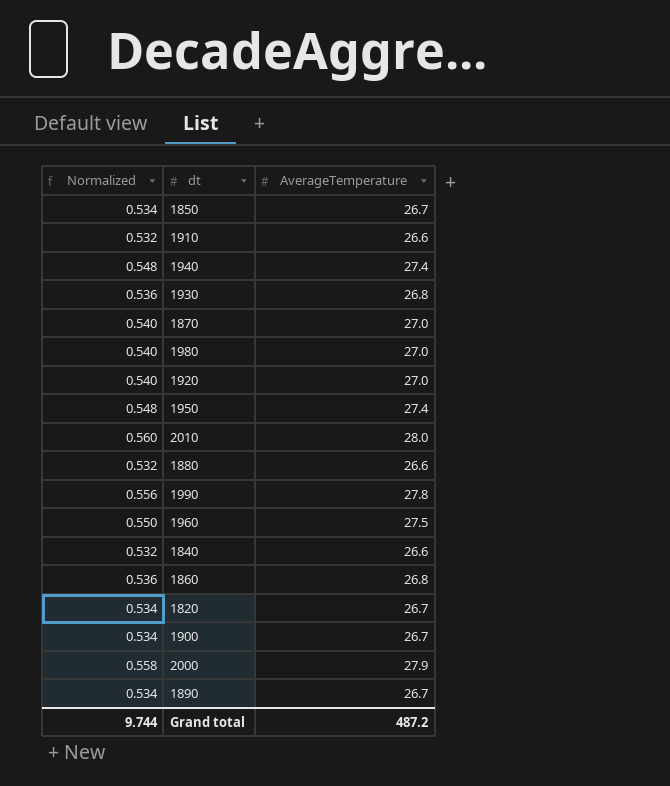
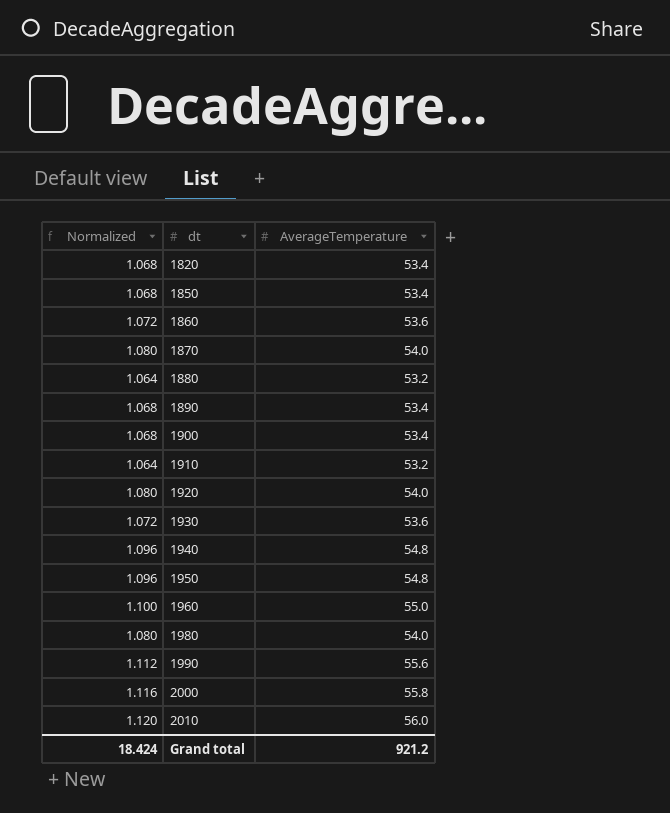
row order: none -> dt ascending
row 1840: 0.532 | 26.6 -> none
1820 | Normalized: 0.534 -> 1.068
1820 | AverageTemperature: 26.7 -> 53.4
1850 | Normalized: 0.534 -> 1.068
1850 | AverageTemperature: 26.7 -> 53.4
1860 | Normalized: 0.536 -> 1.072
1860 | AverageTemperature: 26.8 -> 53.6
1870 | Normalized: 0.540 -> 1.080
1870 | AverageTemperature: 27.0 -> 54.0
1880 | Normalized: 0.532 -> 1.064
1880 | AverageTemperature: 26.6 -> 53.2
1890 | Normalized: 0.534 -> 1.068
1890 | AverageTemperature: 26.7 -> 53.4
1900 | Normalized: 0.534 -> 1.068
1900 | AverageTemperature: 26.7 -> 53.4
1910 | Normalized: 0.532 -> 1.064
1910 | AverageTemperature: 26.6 -> 53.2
1920 | Normalized: 0.540 -> 1.080
1920 | AverageTemperature: 27.0 -> 54.0
1930 | Normalized: 0.536 -> 1.072
1930 | AverageTemperature: 26.8 -> 53.6
1940 | Normalized: 0.548 -> 1.096
1940 | AverageTemperature: 27.4 -> 54.8
1950 | Normalized: 0.548 -> 1.096
1950 | AverageTemperature: 27.4 -> 54.8
1960 | Normalized: 0.550 -> 1.100
1960 | AverageTemperature: 27.5 -> 55.0
1980 | Normalized: 0.540 -> 1.080
1980 | AverageTemperature: 27.0 -> 54.0
1990 | Normalized: 0.556 -> 1.112
1990 | AverageTemperature: 27.8 -> 55.6
2000 | Normalized: 0.558 -> 1.116
2000 | AverageTemperature: 27.9 -> 55.8
2010 | Normalized: 0.560 -> 1.120
2010 | AverageTemperature: 28.0 -> 56.0
Grand total | Normalized: 9.744 -> 18.424
Grand total | AverageTemperature: 487.2 -> 921.2

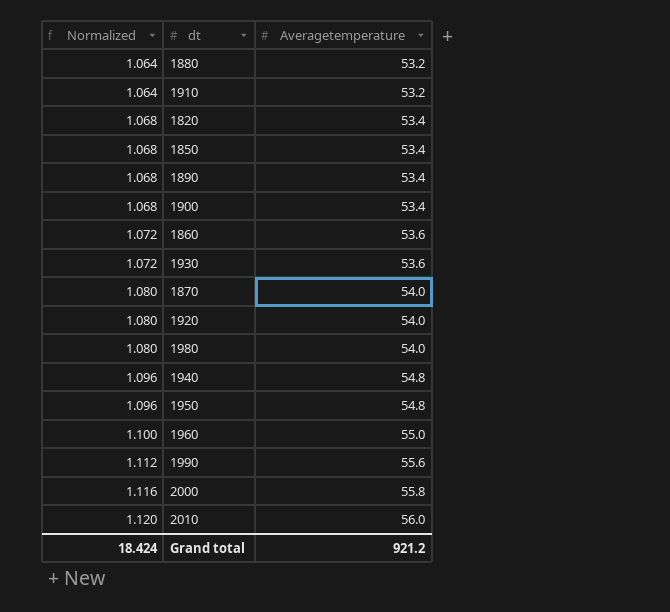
row order: dt ascending -> Normalized ascending
column name: AverageTemperature -> Averagetemperature

